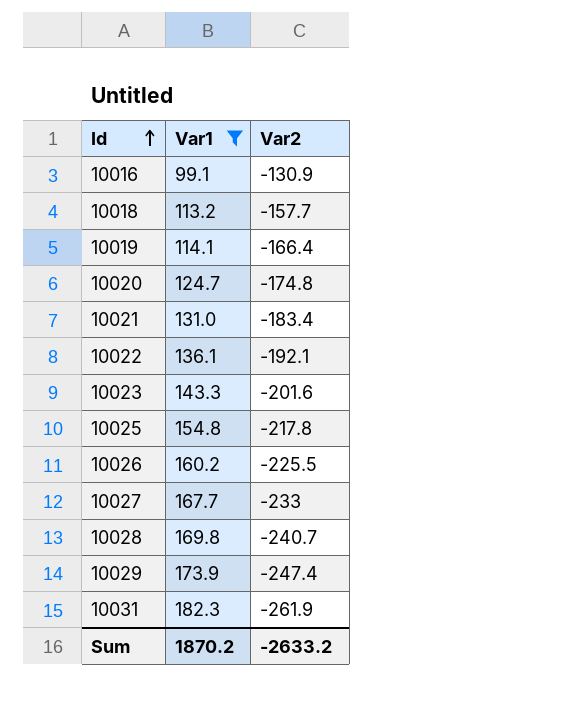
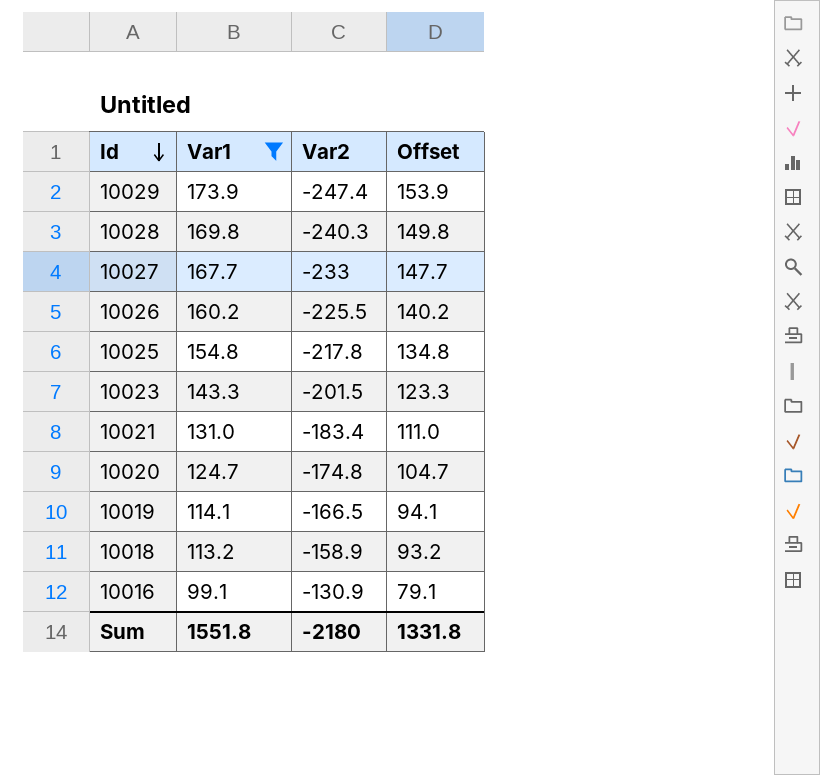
row order: Id ascending -> Id descending
column Offset | formula: none -> [Var1] - 20
row 10022: 136.1 | -192.1 -> none
row 10031: 182.3 | -261.9 -> none
10028 | Var2: -240.7 -> -240.3
10023 | Var2: -201.6 -> -201.5
10019 | Var2: -166.4 -> -166.5
10018 | Var2: -157.7 -> -158.9
Sum | Var1: 1870.2 -> 1551.8
Sum | Var2: -2633.2 -> -2180

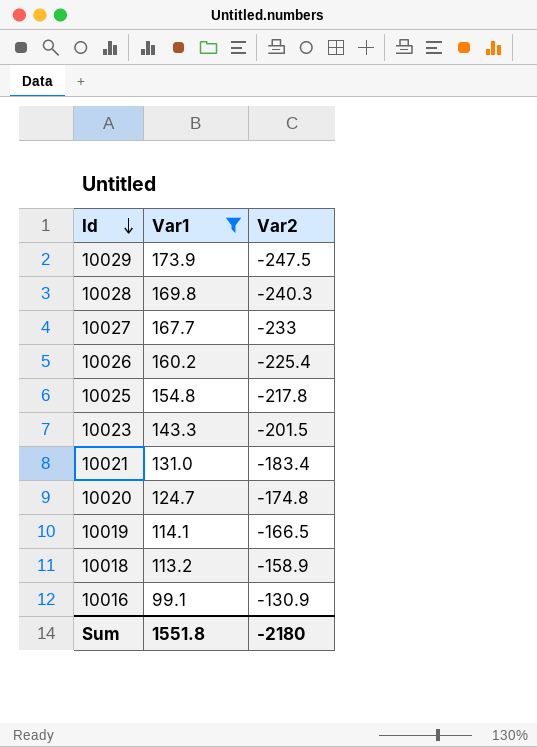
column Offset | formula: [Var1] - 20 -> none
10029 | Var2: -247.4 -> -247.5
10026 | Var2: -225.5 -> -225.4

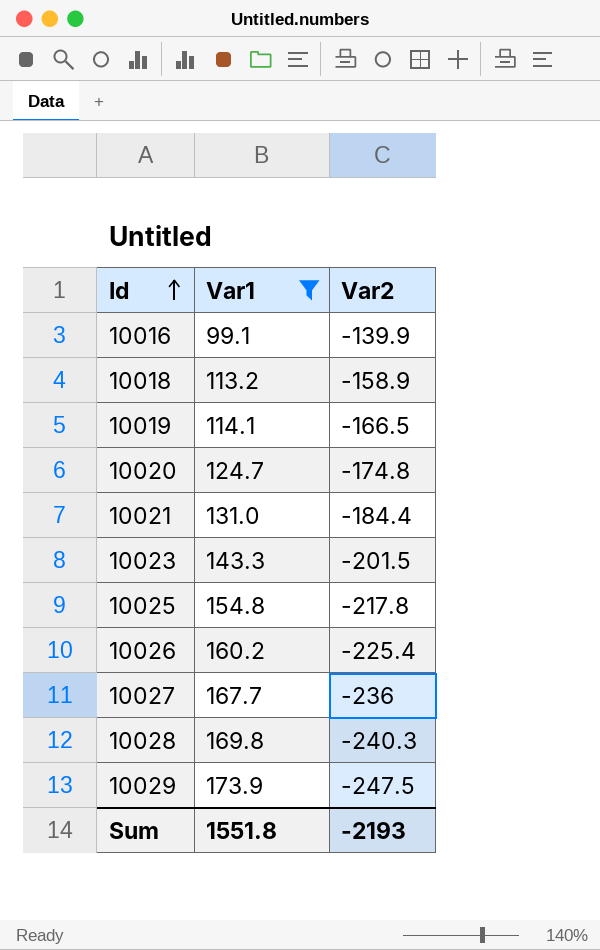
row order: Id descending -> Id ascending
10016 | Var2: -130.9 -> -139.9
10021 | Var2: -183.4 -> -184.4
10027 | Var2: -233 -> -236
Sum | Var2: -2180 -> -2193

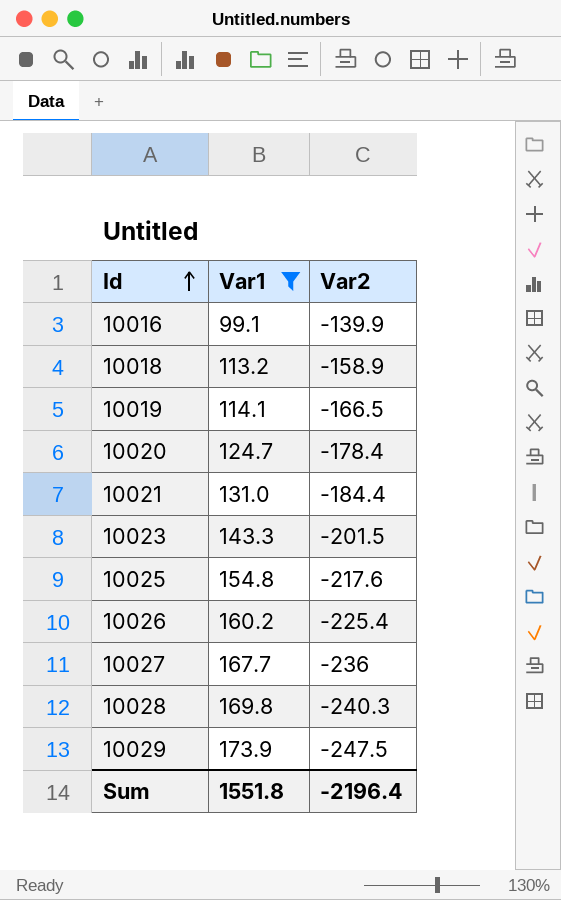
10020 | Var2: -174.8 -> -178.4
10025 | Var2: -217.8 -> -217.6
Sum | Var2: -2193 -> -2196.4

